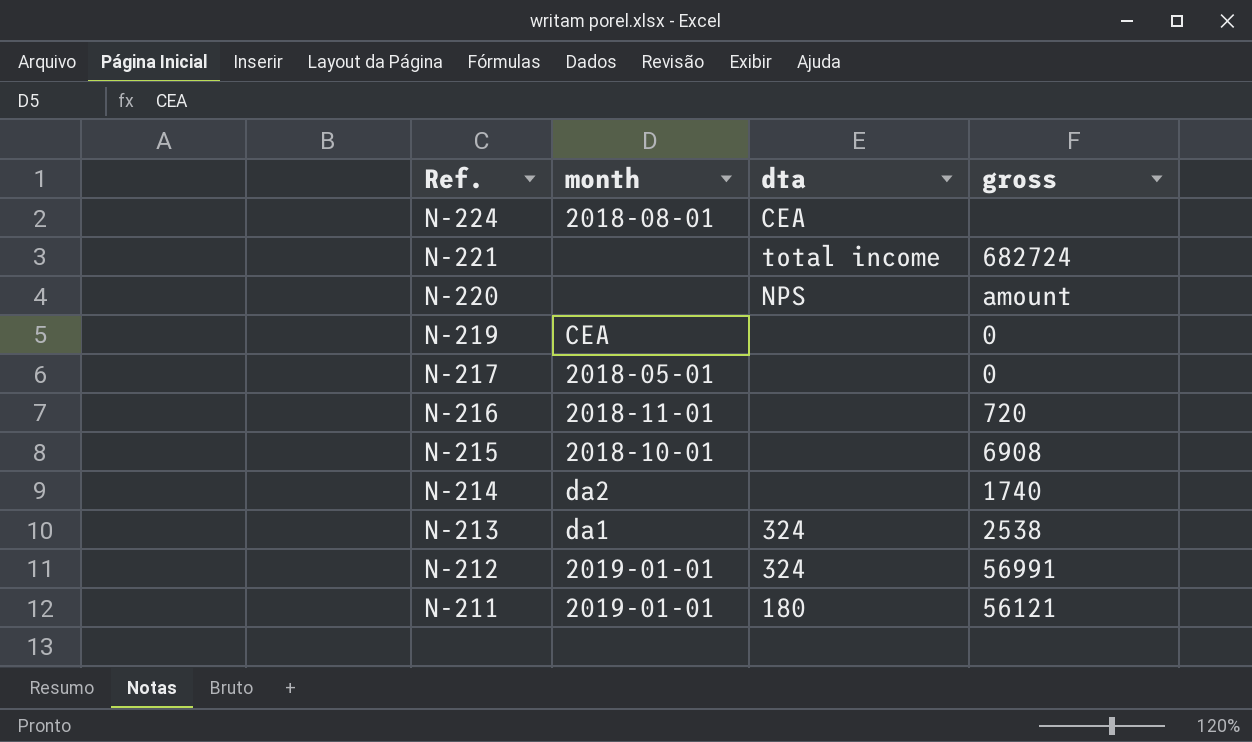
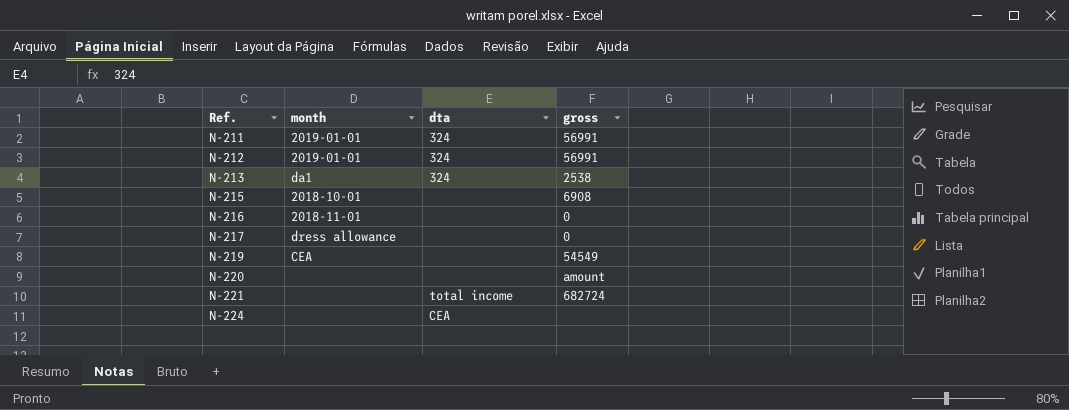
row order: Ref. descending -> Ref. ascending
row N-214: da2 | none | 1740 -> none
N-211 | dta: 180 -> 324
N-211 | gross: 56121 -> 56991
N-216 | gross: 720 -> 0
N-217 | month: 2018-05-01 -> dress allowance
N-219 | gross: 0 -> 54549
N-220 | dta: NPS -> none
N-224 | month: 2018-08-01 -> none

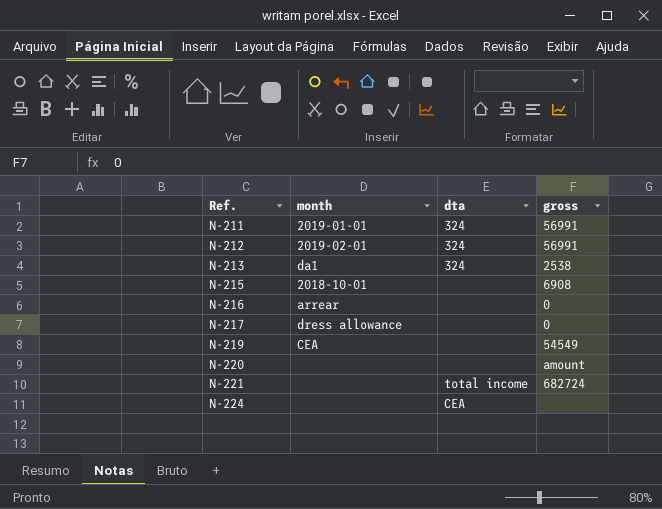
N-212 | month: 2019-01-01 -> 2019-02-01
N-216 | month: 2018-11-01 -> arrear

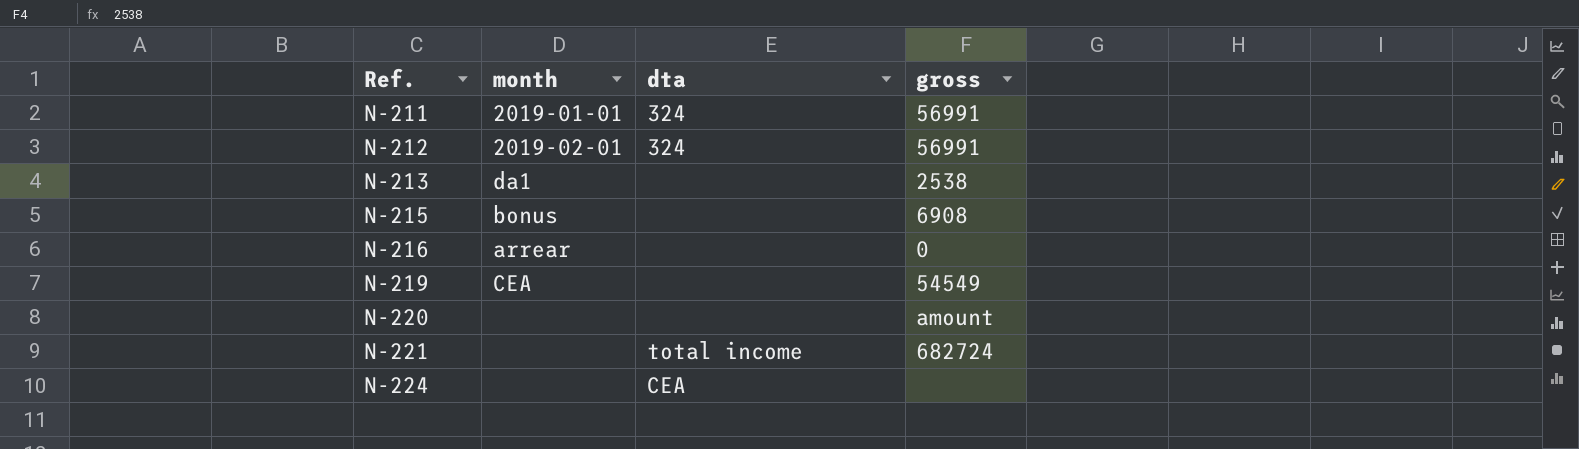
row N-217: dress allowance | none | 0 -> none
N-213 | dta: 324 -> none
N-215 | month: 2018-10-01 -> bonus

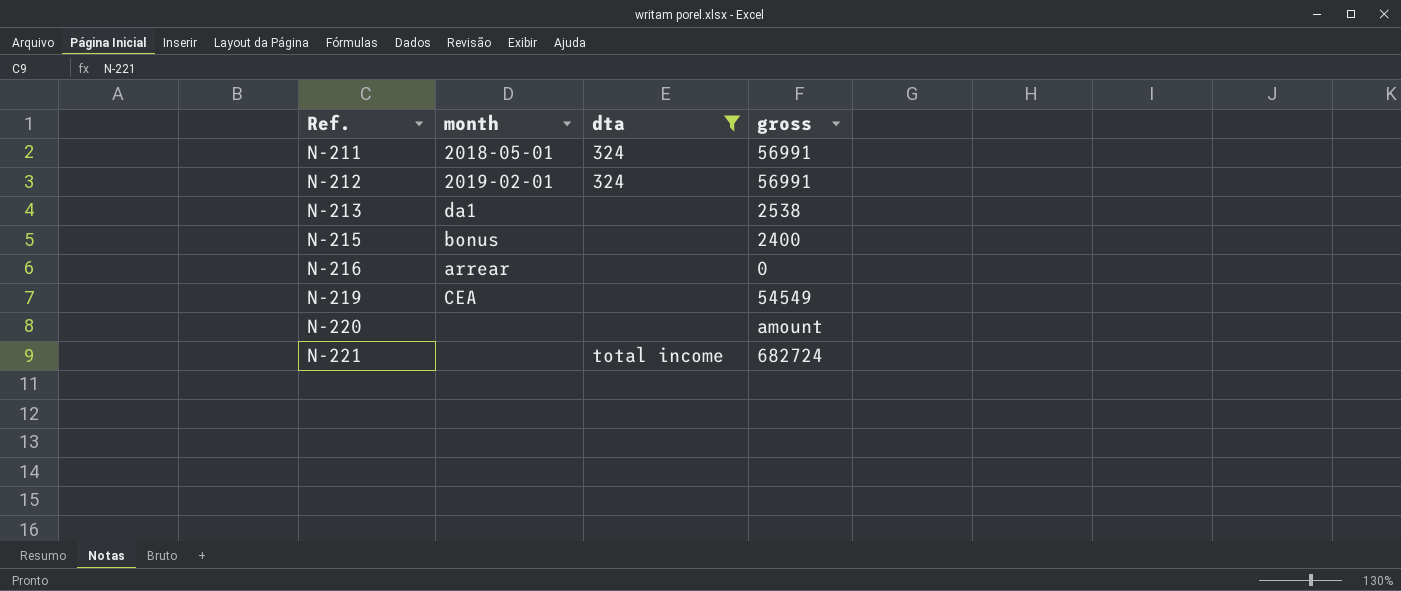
filter: none -> dta != CEA
N-211 | month: 2019-01-01 -> 2018-05-01
N-215 | gross: 6908 -> 2400

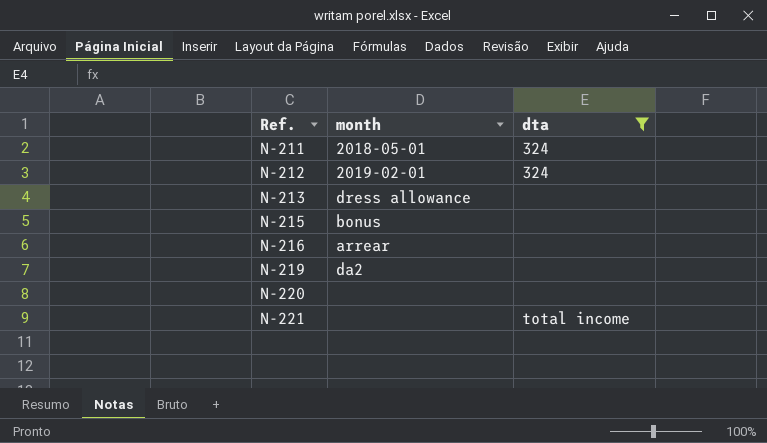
column gross | position: 4 -> none
N-213 | month: da1 -> dress allowance
N-219 | month: CEA -> da2

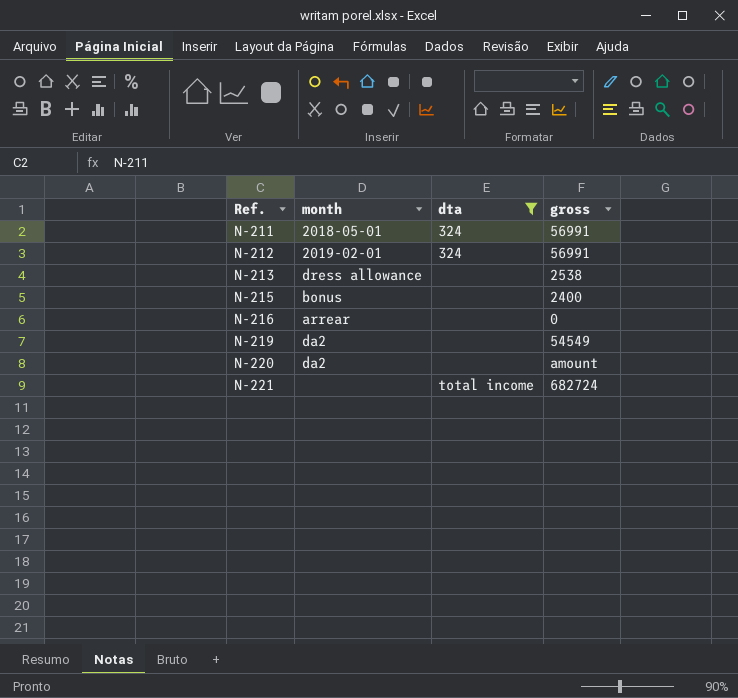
column gross | position: none -> 4
N-220 | month: none -> da2

